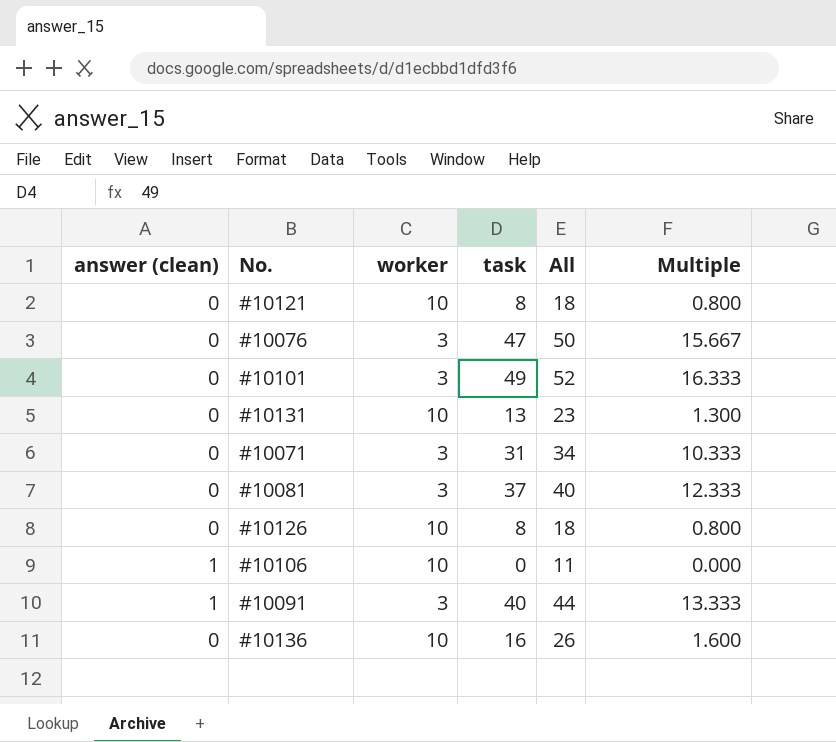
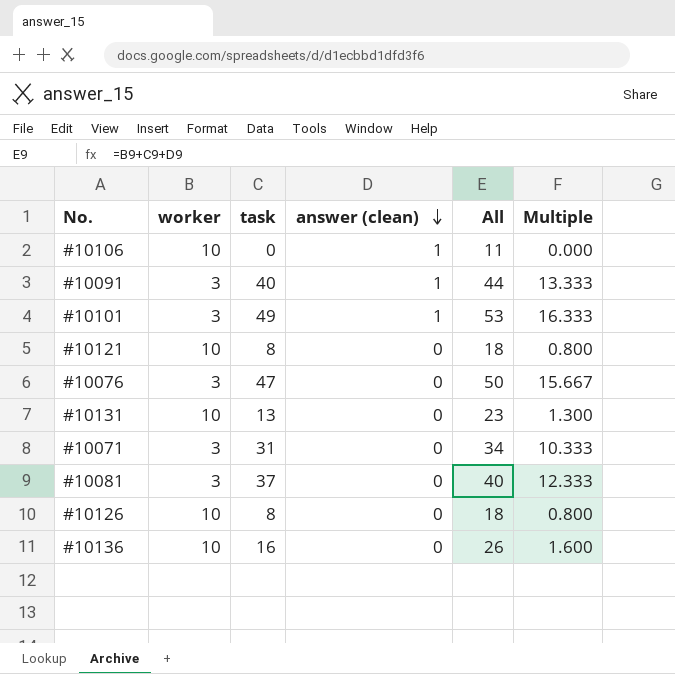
row order: none -> answer (clean) descending
column answer (clean) | position: 1 -> 4
#10101 | answer (clean): 0 -> 1
#10101 | All: 52 -> 53

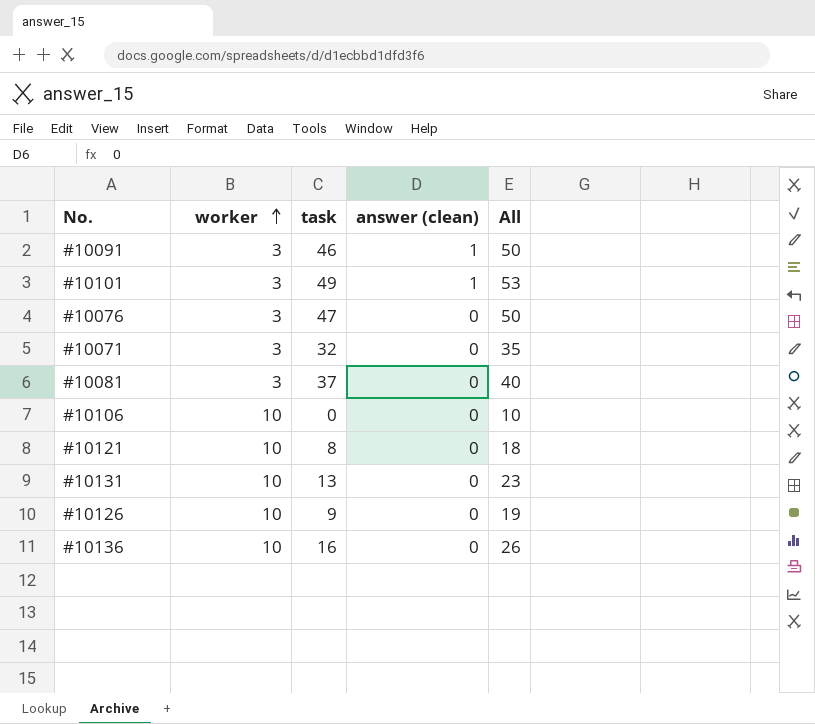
row order: answer (clean) descending -> worker ascending
column Multiple | formula: [task] / [worker] -> none
#10091 | task: 40 -> 46
#10091 | All: 44 -> 50
#10071 | task: 31 -> 32
#10071 | All: 34 -> 35
#10106 | answer (clean): 1 -> 0
#10106 | All: 11 -> 10
#10126 | task: 8 -> 9
#10126 | All: 18 -> 19

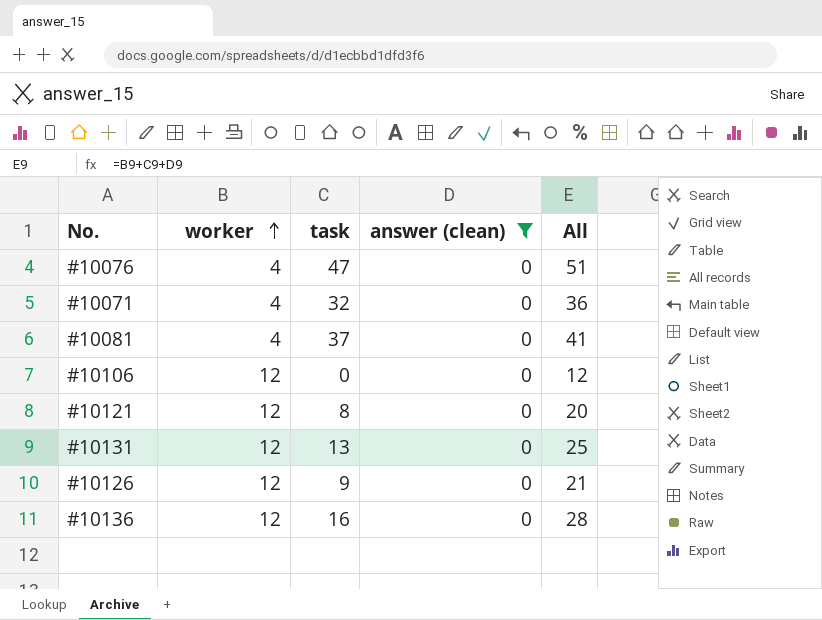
filter: none -> answer (clean) = 0
#10076 | worker: 3 -> 4
#10076 | All: 50 -> 51
#10071 | worker: 3 -> 4
#10071 | All: 35 -> 36
#10081 | worker: 3 -> 4
#10081 | All: 40 -> 41
#10106 | worker: 10 -> 12
#10106 | All: 10 -> 12
#10121 | worker: 10 -> 12
#10121 | All: 18 -> 20
#10131 | worker: 10 -> 12
#10131 | All: 23 -> 25
#10126 | worker: 10 -> 12
#10126 | All: 19 -> 21
#10136 | worker: 10 -> 12
#10136 | All: 26 -> 28

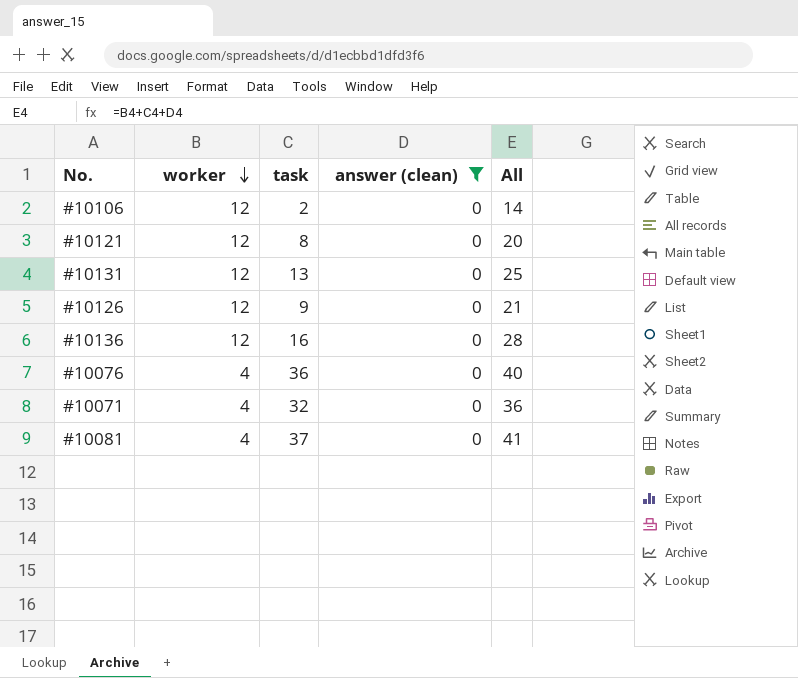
row order: worker ascending -> worker descending
#10106 | task: 0 -> 2
#10106 | All: 12 -> 14
#10076 | task: 47 -> 36
#10076 | All: 51 -> 40

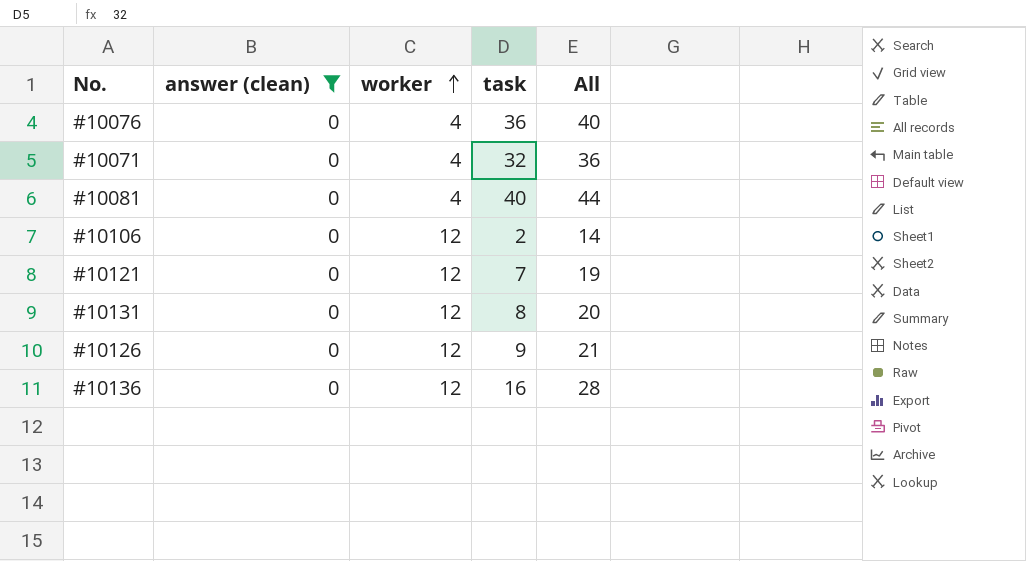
row order: worker descending -> worker ascending
column answer (clean) | position: 4 -> 2
#10081 | task: 37 -> 40
#10081 | All: 41 -> 44
#10121 | task: 8 -> 7
#10121 | All: 20 -> 19
#10131 | task: 13 -> 8
#10131 | All: 25 -> 20

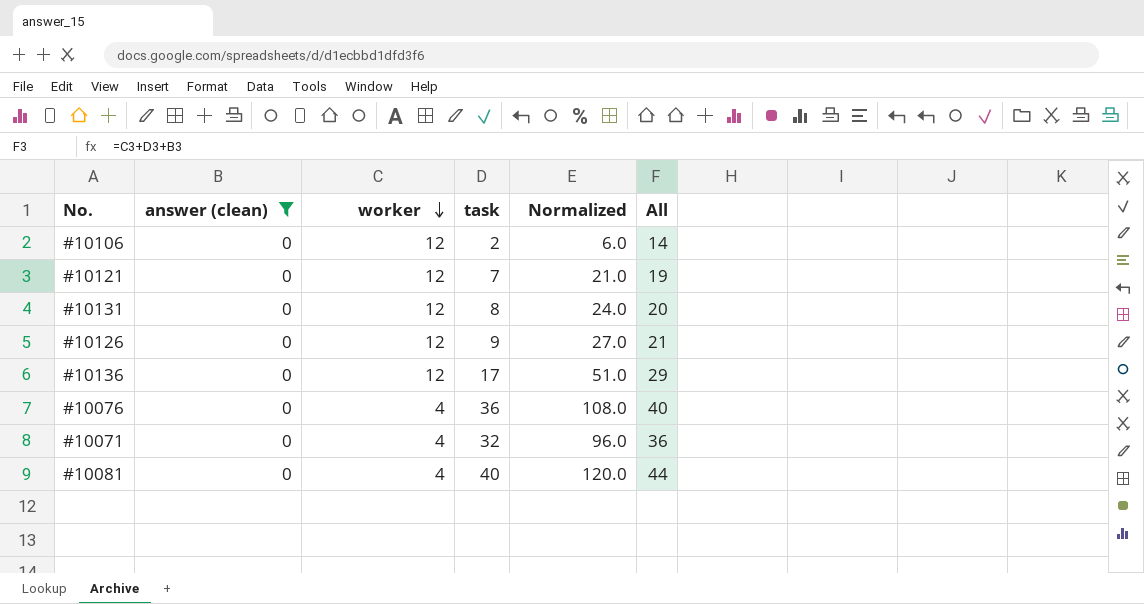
row order: worker ascending -> worker descending
column Normalized | formula: none -> [task] * 3
#10136 | task: 16 -> 17
#10136 | All: 28 -> 29

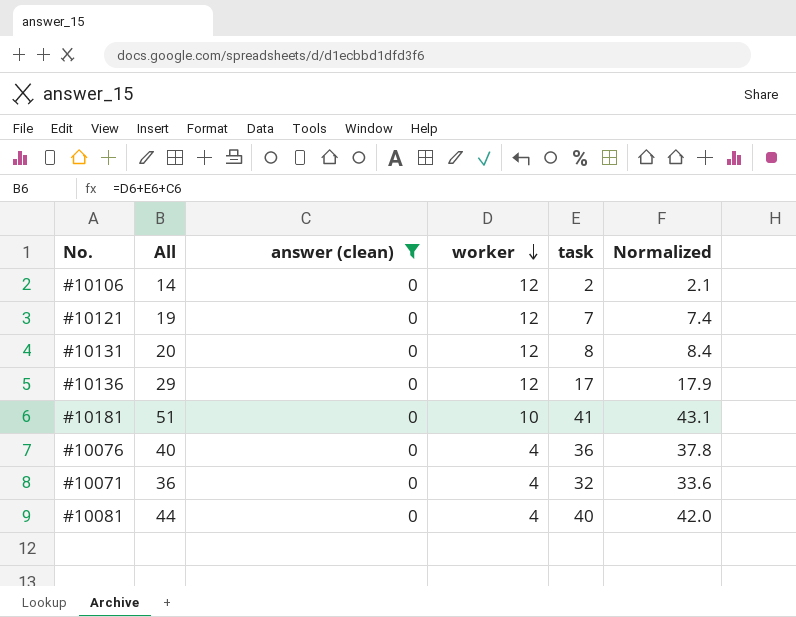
column All | position: 6 -> 2
column Normalized | formula: [task] * 3 -> [task] * 1.05
row #10126: 0 | 12 | 9 | 27.0 | 21 -> none
row #10181: none -> 51 | 0 | 10 | 41 | 43.1

